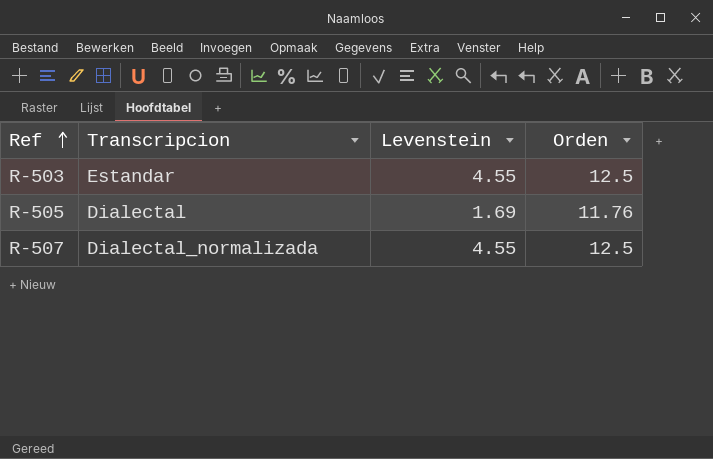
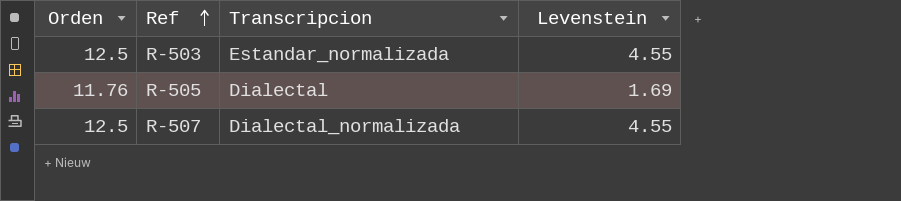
column Orden | position: 4 -> 1
R-503 | Transcripcion: Estandar -> Estandar_normalizada

